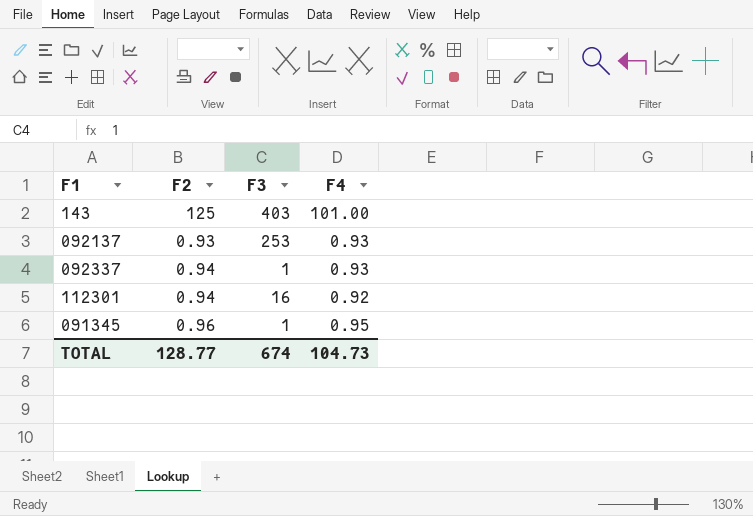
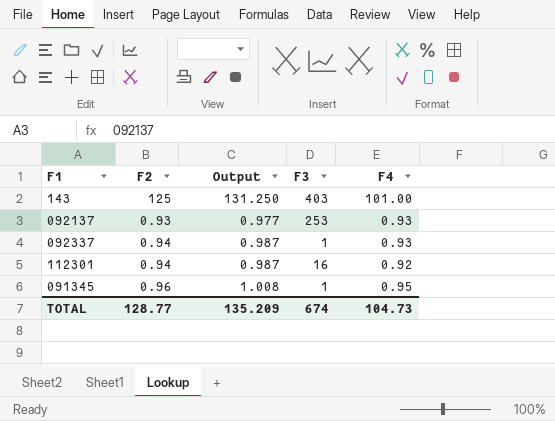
column Output | formula: none -> [F2] * 1.05

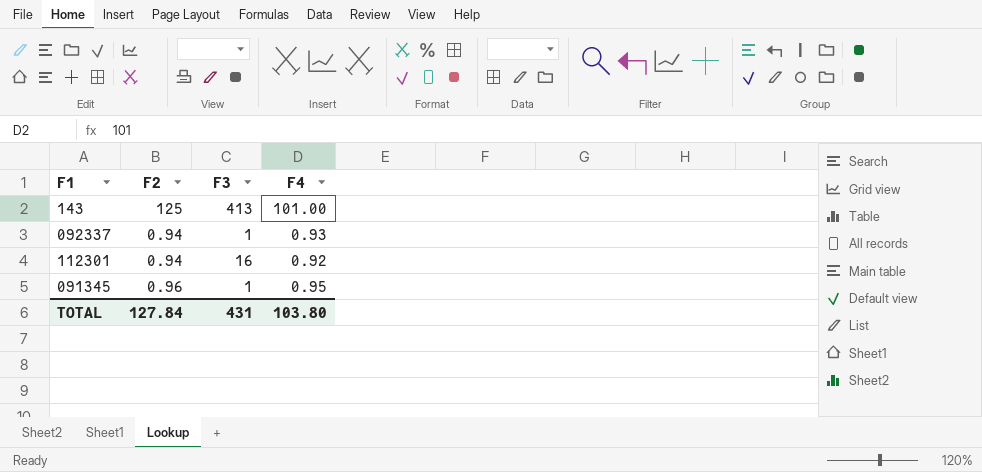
column Output | formula: [F2] * 1.05 -> none
row 092137: 0.93 | 0.977 | 253 | 0.93 -> none
143 | F3: 403 -> 413
TOTAL | F2: 128.77 -> 127.84
TOTAL | F3: 674 -> 431
TOTAL | F4: 104.73 -> 103.80

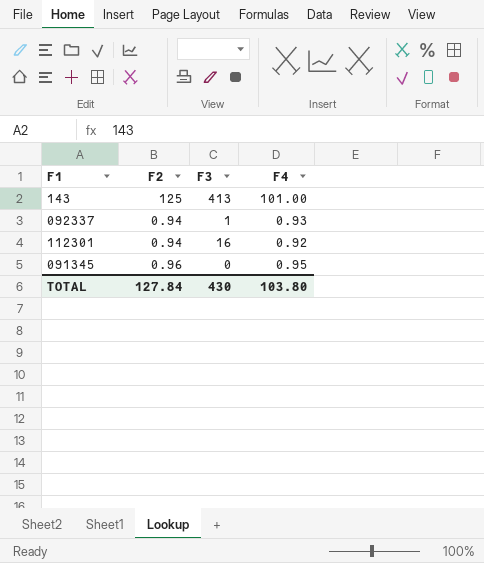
091345 | F3: 1 -> 0
TOTAL | F3: 431 -> 430

